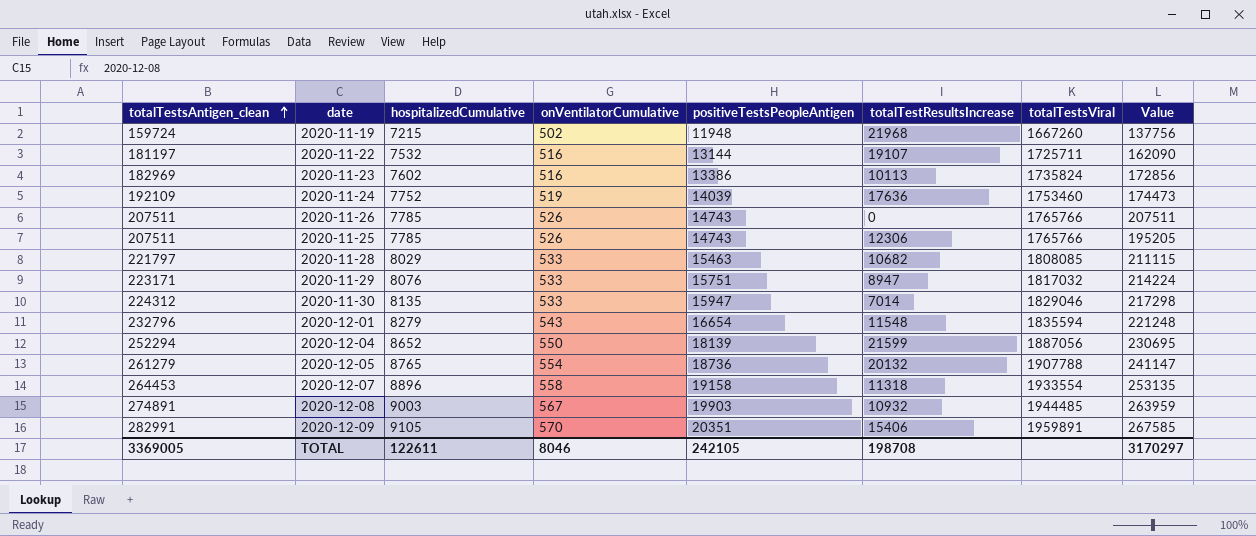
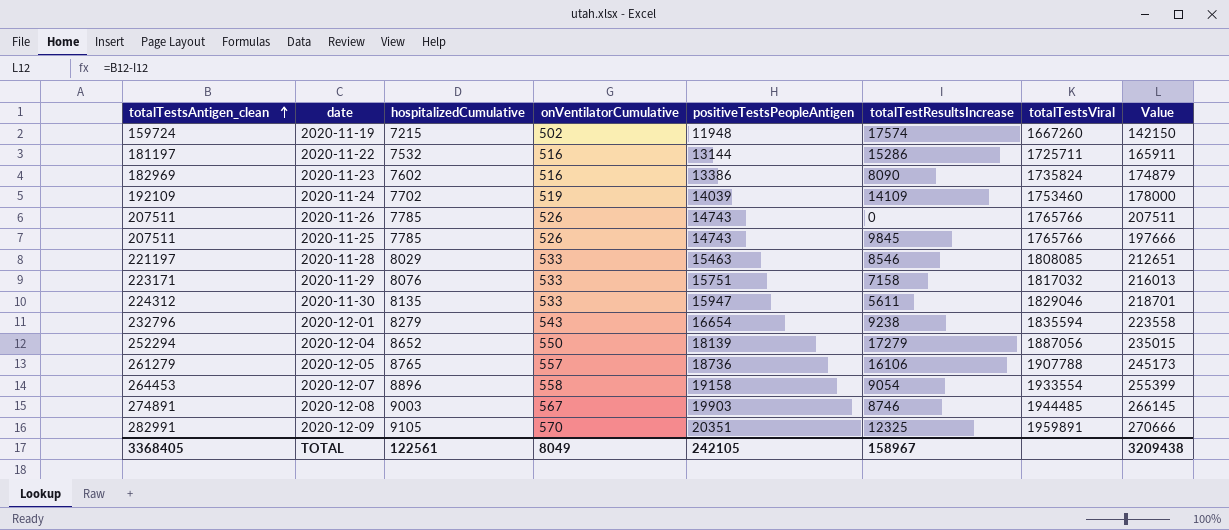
2020-11-19 | totalTestResultsIncrease: 21968 -> 17574
2020-11-19 | Value: 137756 -> 142150
2020-11-22 | totalTestResultsIncrease: 19107 -> 15286
2020-11-22 | Value: 162090 -> 165911
2020-11-23 | totalTestResultsIncrease: 10113 -> 8090
2020-11-23 | Value: 172856 -> 174879
2020-11-24 | hospitalizedCumulative: 7752 -> 7702
2020-11-24 | totalTestResultsIncrease: 17636 -> 14109
2020-11-24 | Value: 174473 -> 178000
2020-11-25 | totalTestResultsIncrease: 12306 -> 9845
2020-11-25 | Value: 195205 -> 197666
2020-11-28 | totalTestsAntigen_clean: 221797 -> 221197
2020-11-28 | totalTestResultsIncrease: 10682 -> 8546
2020-11-28 | Value: 211115 -> 212651
2020-11-29 | totalTestResultsIncrease: 8947 -> 7158
2020-11-29 | Value: 214224 -> 216013
2020-11-30 | totalTestResultsIncrease: 7014 -> 5611
2020-11-30 | Value: 217298 -> 218701
2020-12-01 | totalTestResultsIncrease: 11548 -> 9238
2020-12-01 | Value: 221248 -> 223558
2020-12-04 | totalTestResultsIncrease: 21599 -> 17279
2020-12-04 | Value: 230695 -> 235015
2020-12-05 | onVentilatorCumulative: 554 -> 557
2020-12-05 | totalTestResultsIncrease: 20132 -> 16106
2020-12-05 | Value: 241147 -> 245173
2020-12-07 | totalTestResultsIncrease: 11318 -> 9054
2020-12-07 | Value: 253135 -> 255399
2020-12-08 | totalTestResultsIncrease: 10932 -> 8746
2020-12-08 | Value: 263959 -> 266145
2020-12-09 | totalTestResultsIncrease: 15406 -> 12325
2020-12-09 | Value: 267585 -> 270666
TOTAL | totalTestsAntigen_clean: 3369005 -> 3368405
TOTAL | hospitalizedCumulative: 122611 -> 122561
TOTAL | onVentilatorCumulative: 8046 -> 8049
TOTAL | totalTestResultsIncrease: 198708 -> 158967
TOTAL | Value: 3170297 -> 3209438

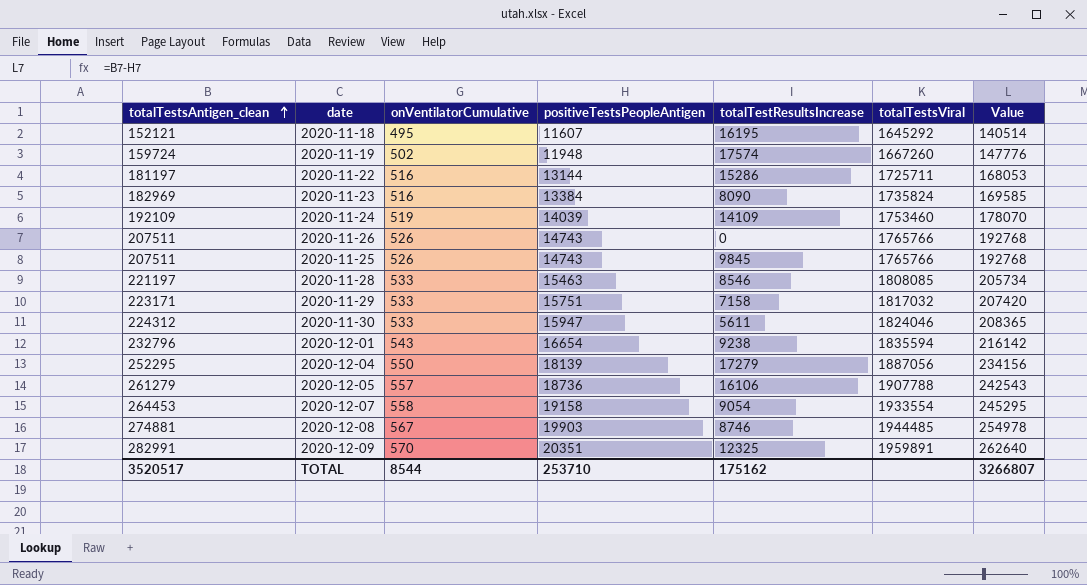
column hospitalizedCumulative | position: 3 -> none
column Value | formula: [totalTestsAntigen_clean] - [totalTestResultsIncrease] -> [totalTestsAntigen_clean] - [positiveTestsPeopleAntigen]
row 2020-11-18: none -> 152121 | 495 | 11607 | 16195 | 1645292 | 140514
2020-11-23 | positiveTestsPeopleAntigen: 13386 -> 13384
2020-11-30 | totalTestsViral: 1829046 -> 1824046
2020-12-04 | totalTestsAntigen_clean: 252294 -> 252295
2020-12-08 | totalTestsAntigen_clean: 274891 -> 274881
TOTAL | totalTestsAntigen_clean: 3368405 -> 3520517
TOTAL | onVentilatorCumulative: 8049 -> 8544
TOTAL | positiveTestsPeopleAntigen: 242105 -> 253710
TOTAL | totalTestResultsIncrease: 158967 -> 175162
TOTAL | Value: 3209438 -> 3266807

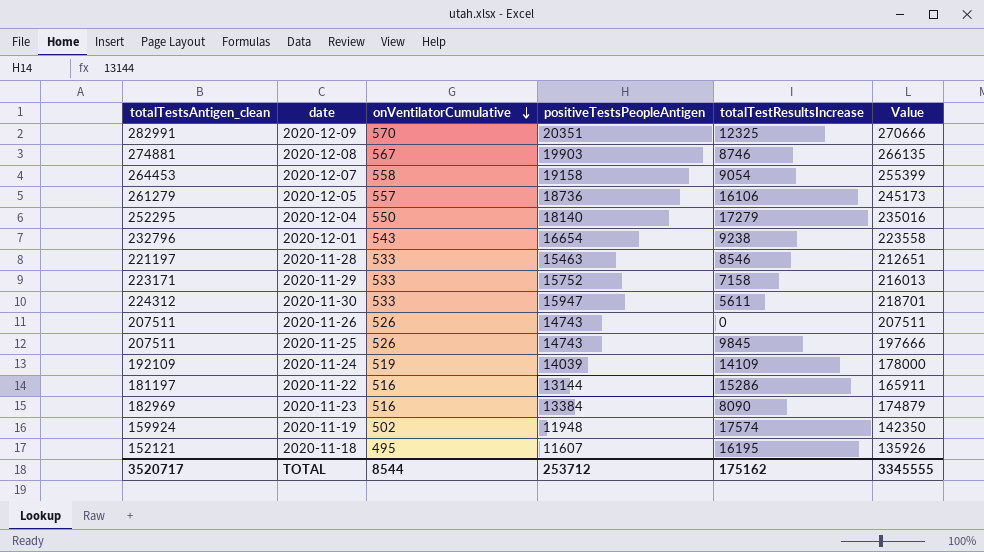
row order: totalTestsAntigen_clean ascending -> onVentilatorCumulative descending
column totalTestsViral | position: 6 -> none
column Value | formula: [totalTestsAntigen_clean] - [positiveTestsPeopleAntigen] -> [totalTestsAntigen_clean] - [totalTestResultsIncrease]
2020-12-04 | positiveTestsPeopleAntigen: 18139 -> 18140
2020-11-29 | positiveTestsPeopleAntigen: 15751 -> 15752
2020-11-19 | totalTestsAntigen_clean: 159724 -> 159924
TOTAL | totalTestsAntigen_clean: 3520517 -> 3520717
TOTAL | positiveTestsPeopleAntigen: 253710 -> 253712
TOTAL | Value: 3266807 -> 3345555

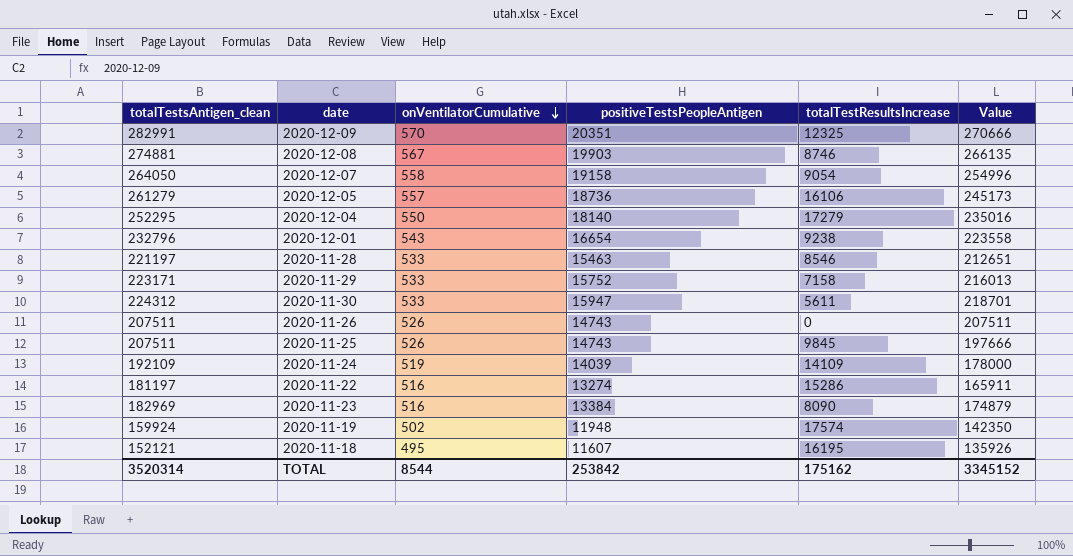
2020-12-07 | totalTestsAntigen_clean: 264453 -> 264050
2020-12-07 | Value: 255399 -> 254996
2020-11-22 | positiveTestsPeopleAntigen: 13144 -> 13274
TOTAL | totalTestsAntigen_clean: 3520717 -> 3520314
TOTAL | positiveTestsPeopleAntigen: 253712 -> 253842
TOTAL | Value: 3345555 -> 3345152

